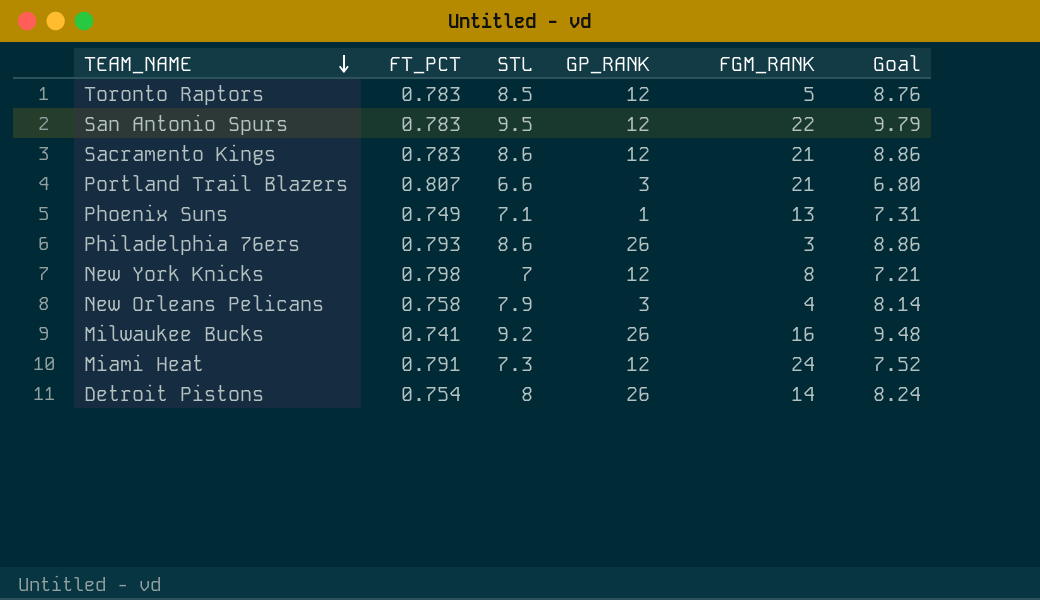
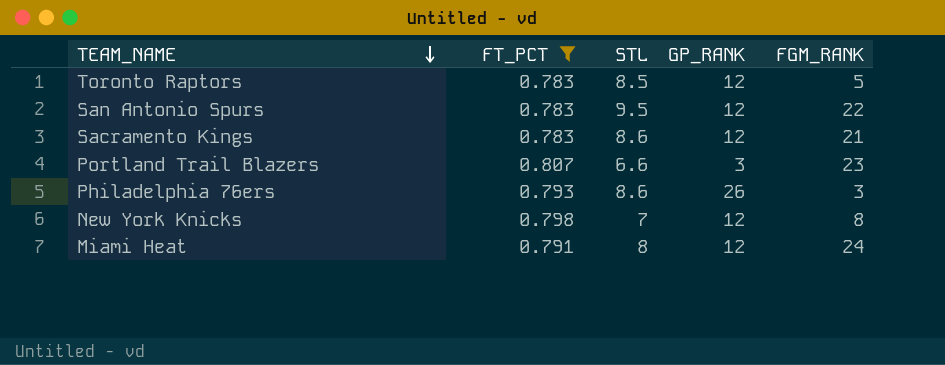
filter: none -> FT_PCT >= 0.783
column Goal | formula: [STL] * 1.03 -> none
Portland Trail Blazers | FGM_RANK: 21 -> 23
Miami Heat | STL: 7.3 -> 8

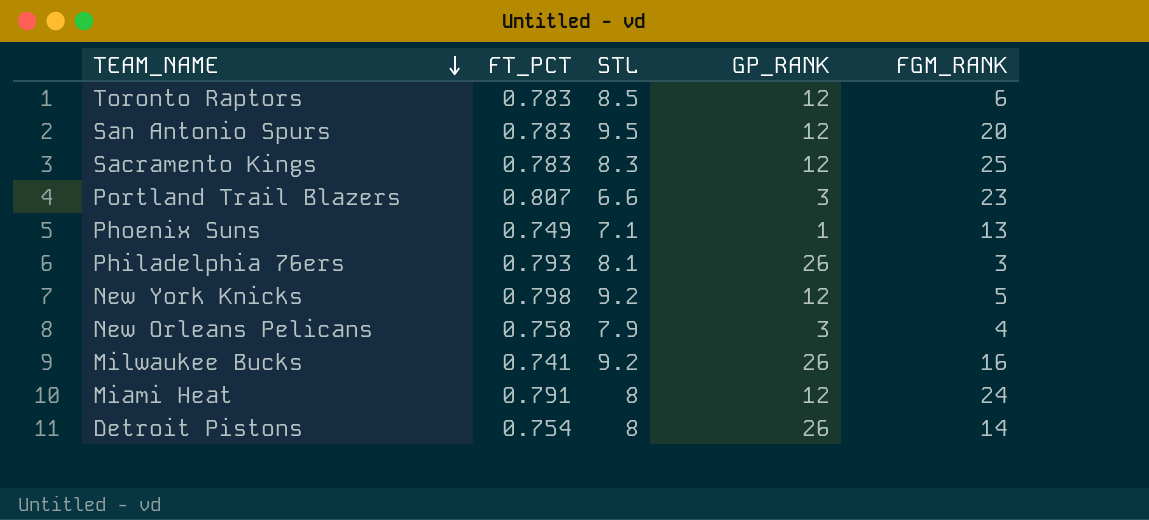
filter: FT_PCT >= 0.783 -> none
Toronto Raptors | FGM_RANK: 5 -> 6
San Antonio Spurs | FGM_RANK: 22 -> 20
Sacramento Kings | STL: 8.6 -> 8.3
Sacramento Kings | FGM_RANK: 21 -> 25
Philadelphia 76ers | STL: 8.6 -> 8.1
New York Knicks | STL: 7 -> 9.2
New York Knicks | FGM_RANK: 8 -> 5

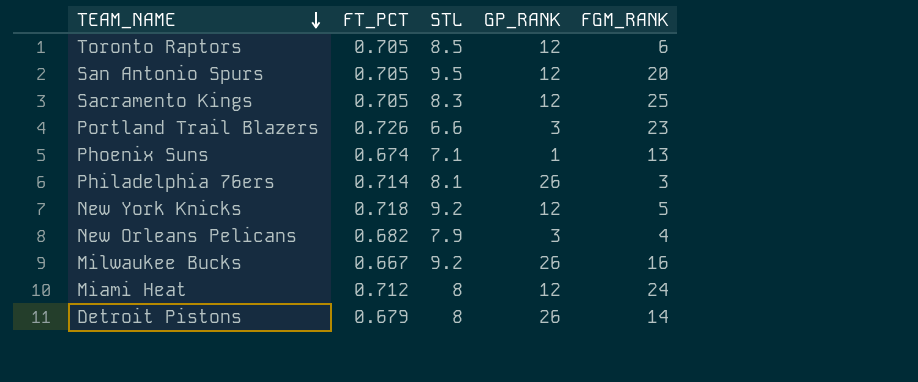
Toronto Raptors | FT_PCT: 0.783 -> 0.705
San Antonio Spurs | FT_PCT: 0.783 -> 0.705
Sacramento Kings | FT_PCT: 0.783 -> 0.705
Portland Trail Blazers | FT_PCT: 0.807 -> 0.726
Phoenix Suns | FT_PCT: 0.749 -> 0.674
Philadelphia 76ers | FT_PCT: 0.793 -> 0.714
New York Knicks | FT_PCT: 0.798 -> 0.718
New Orleans Pelicans | FT_PCT: 0.758 -> 0.682
Milwaukee Bucks | FT_PCT: 0.741 -> 0.667
Miami Heat | FT_PCT: 0.791 -> 0.712
Detroit Pistons | FT_PCT: 0.754 -> 0.679

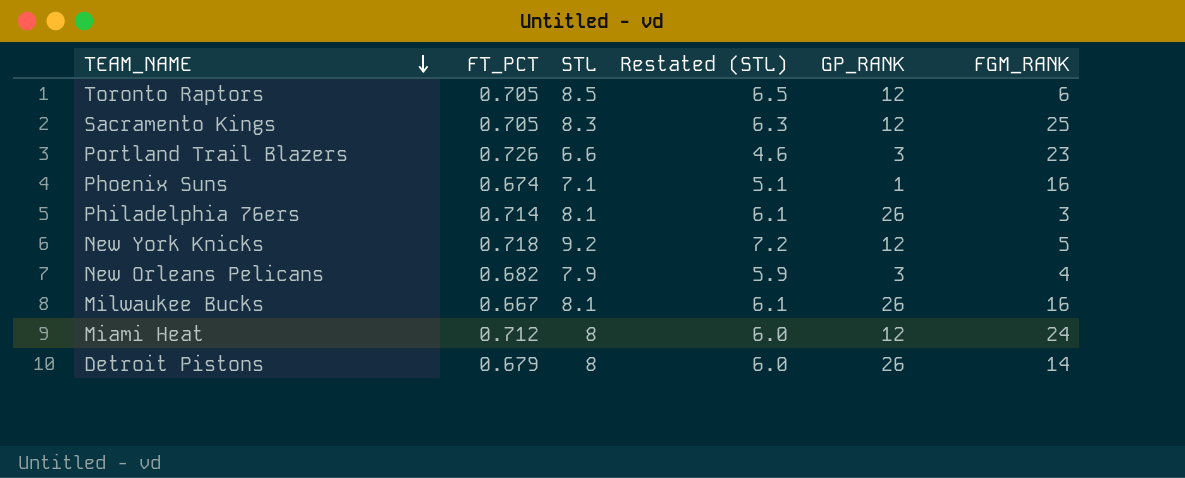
column Restated (STL) | formula: none -> [STL] - 2
row San Antonio Spurs: 0.705 | 9.5 | 12 | 20 -> none
Phoenix Suns | FGM_RANK: 13 -> 16
Milwaukee Bucks | STL: 9.2 -> 8.1

